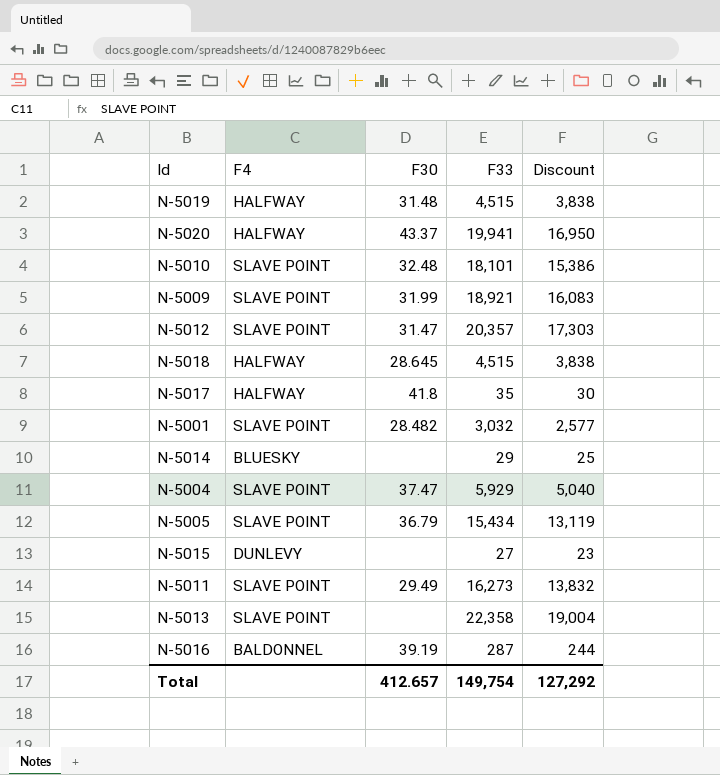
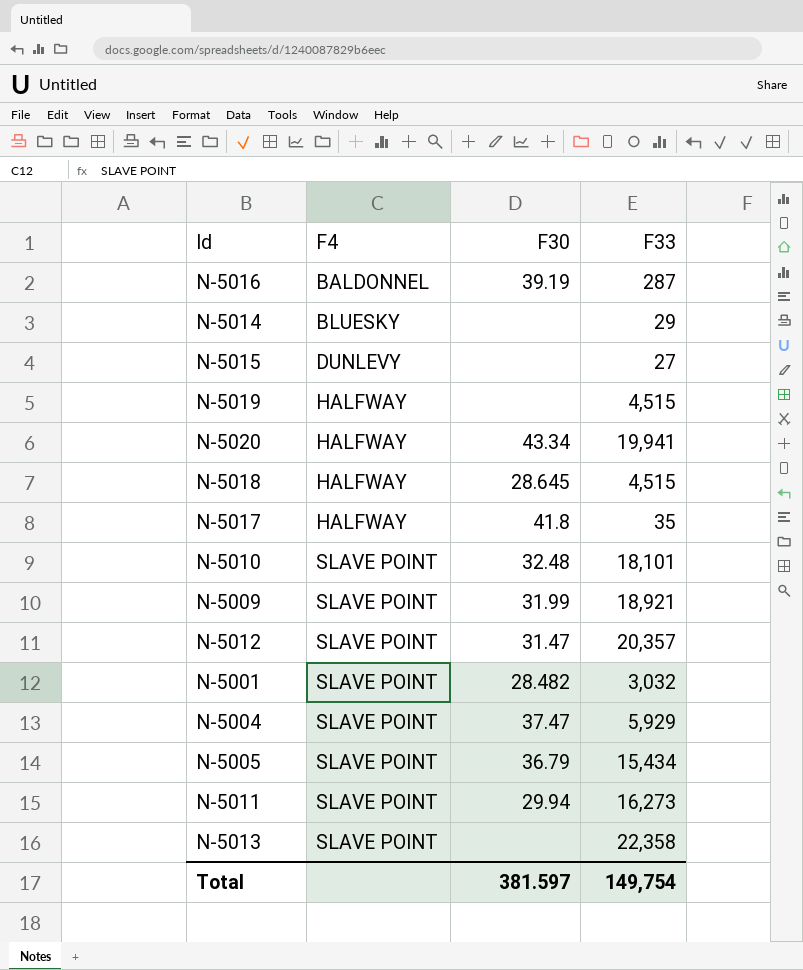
row order: none -> F4 ascending
column Discount | formula: [F33] * 0.85 -> none
N-5019 | F30: 31.48 -> none
N-5020 | F30: 43.37 -> 43.34
N-5011 | F30: 29.49 -> 29.94
Total | F30: 412.657 -> 381.597

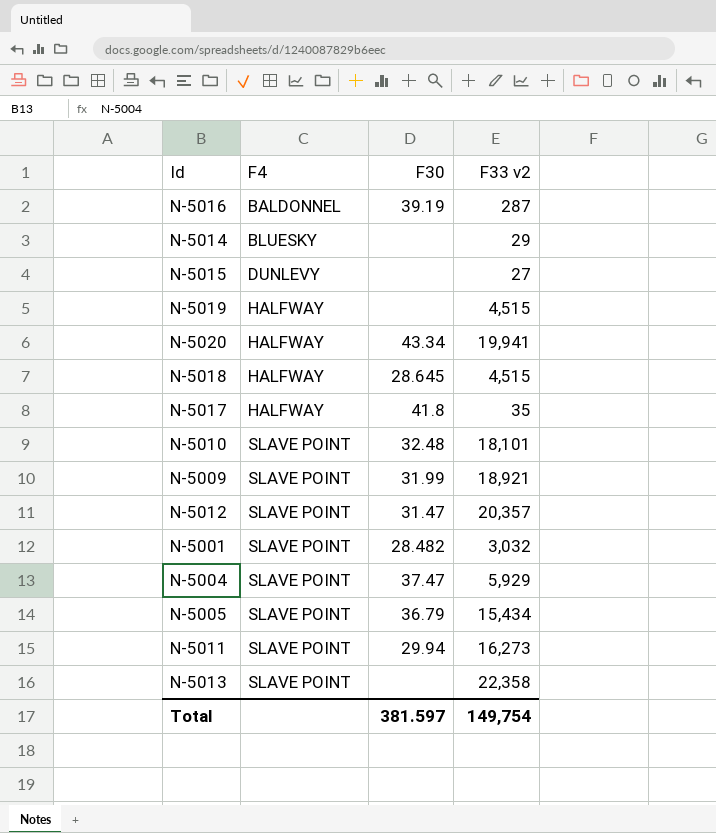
column name: F33 -> F33 v2

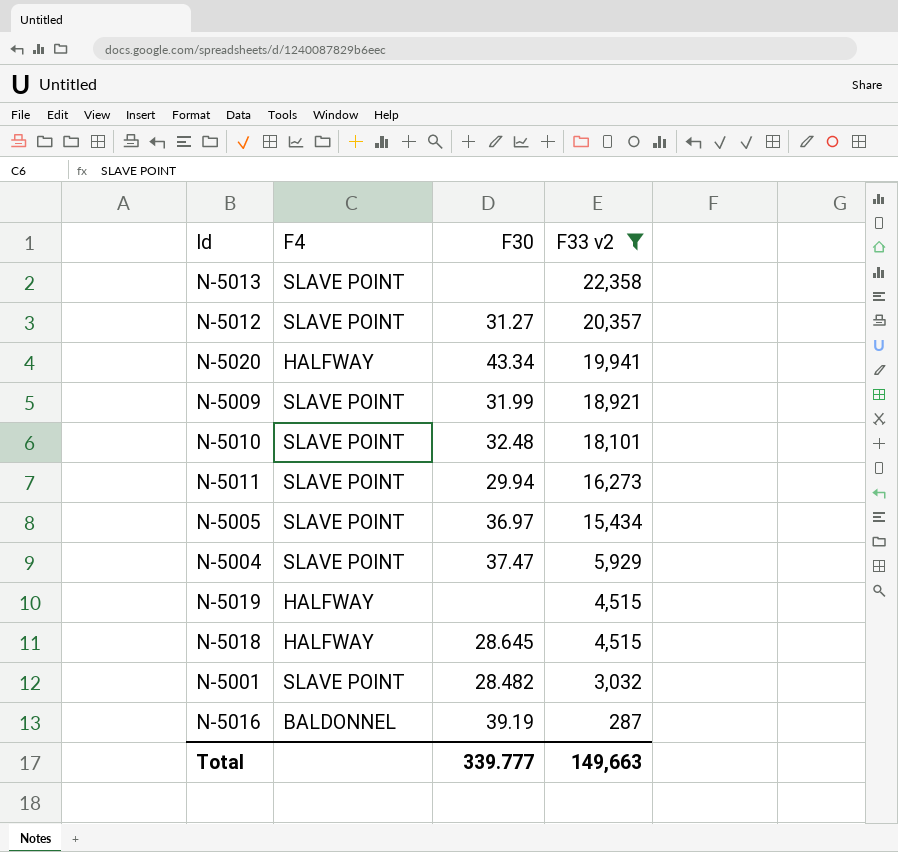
filter: none -> F33 v2 >= 287
row order: F4 ascending -> F33 v2 descending
N-5012 | F30: 31.47 -> 31.27
N-5005 | F30: 36.79 -> 36.97
Total | F30: 381.597 -> 339.777
Total | F33 v2: 149,754 -> 149,663

